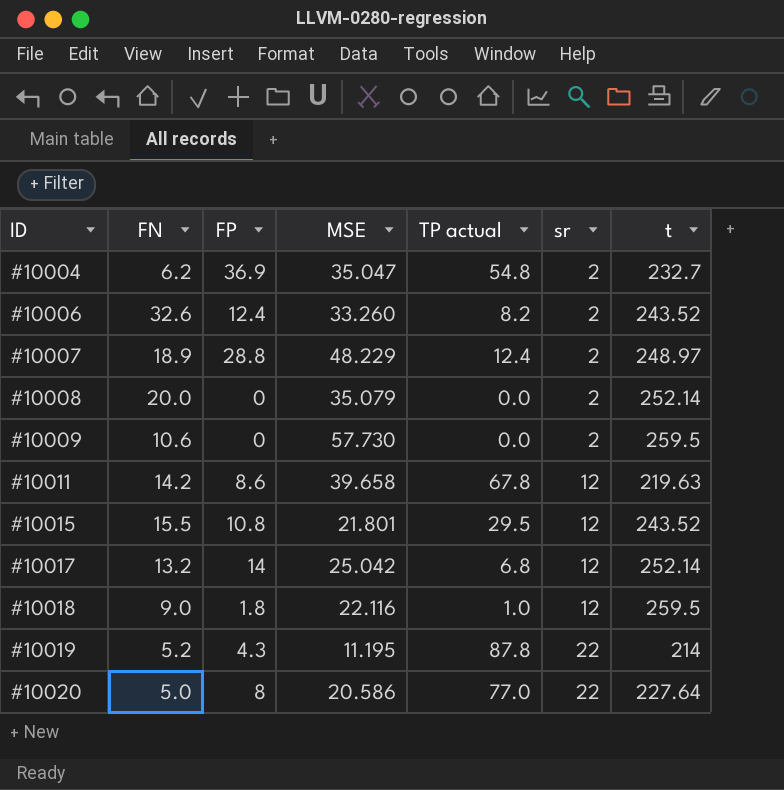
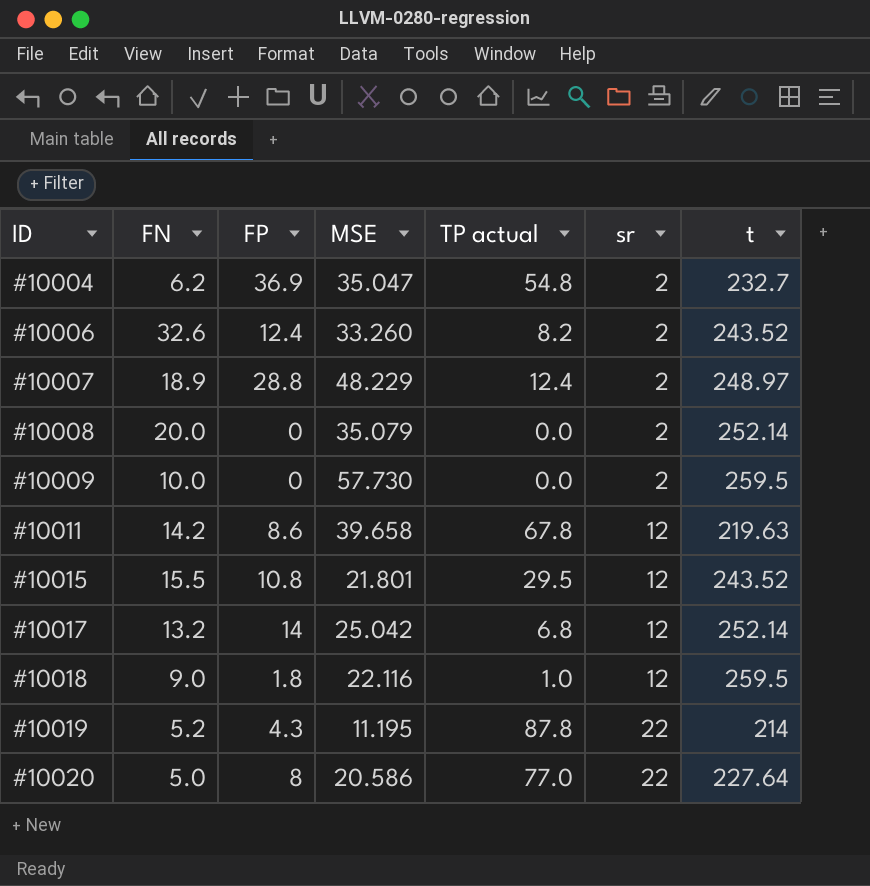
#10009 | FN: 10.6 -> 10.0

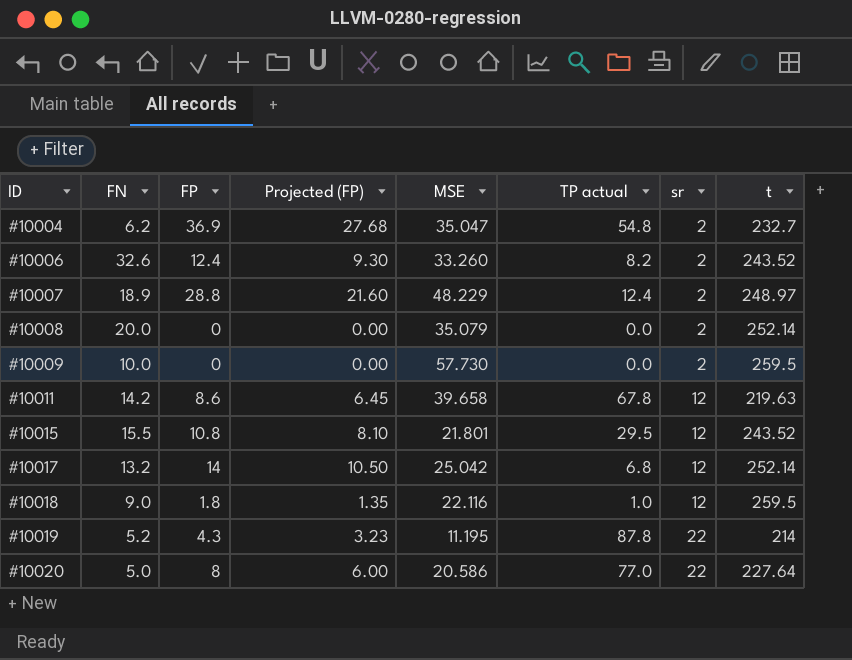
column Projected (FP) | formula: none -> [FP] * 0.75

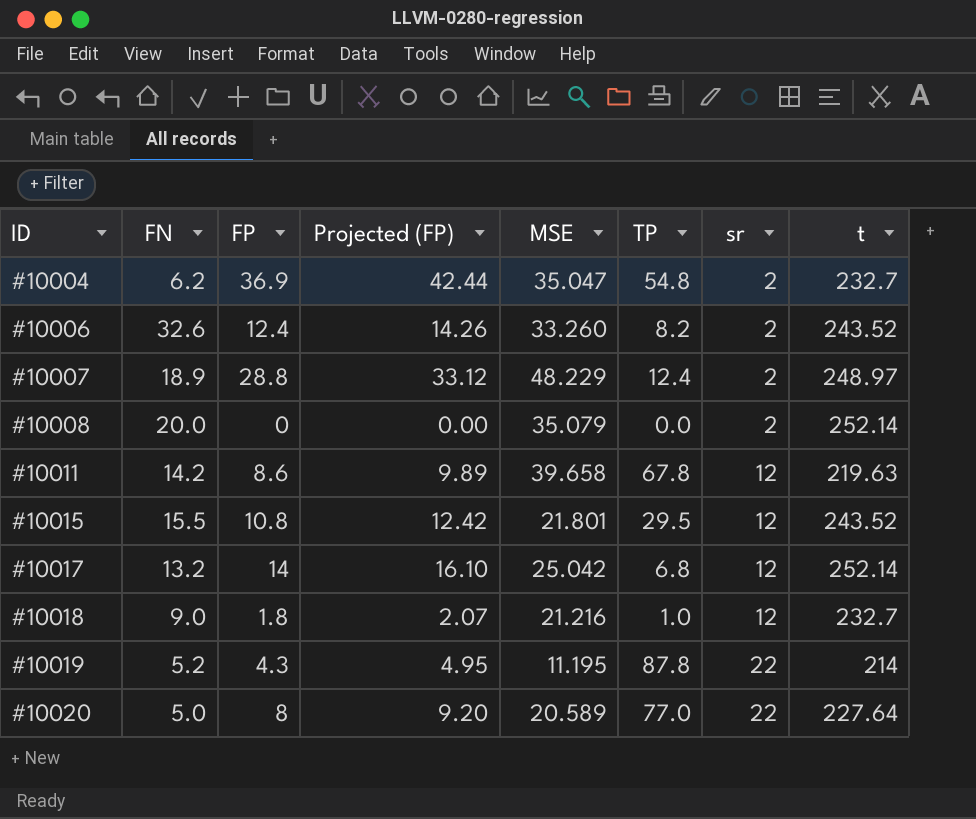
column Projected (FP) | formula: [FP] * 0.75 -> [FP] * 1.15
column name: TP actual -> TP
row #10009: 10.0 | 0 | 0.00 | 57.730 | 0.0 | 2 | 259.5 -> none
#10018 | MSE: 22.116 -> 21.216
#10018 | t: 259.5 -> 232.7
#10020 | MSE: 20.586 -> 20.589

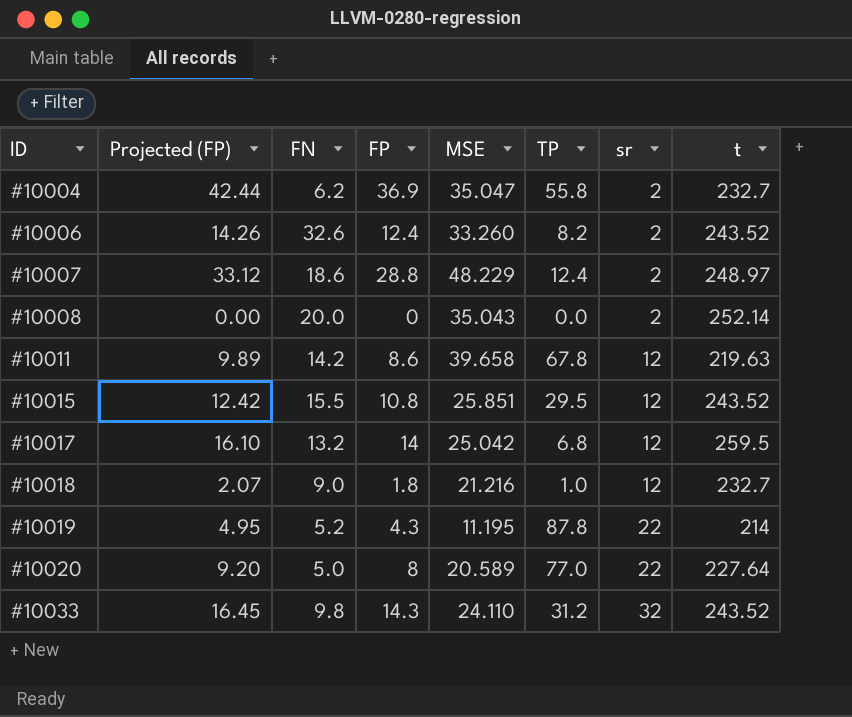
column Projected (FP) | position: 4 -> 2
#10004 | TP: 54.8 -> 55.8
#10007 | FN: 18.9 -> 18.6
#10008 | MSE: 35.079 -> 35.043
#10015 | MSE: 21.801 -> 25.851
#10017 | t: 252.14 -> 259.5
row #10033: none -> 16.45 | 9.8 | 14.3 | 24.110 | 31.2 | 32 | 243.52

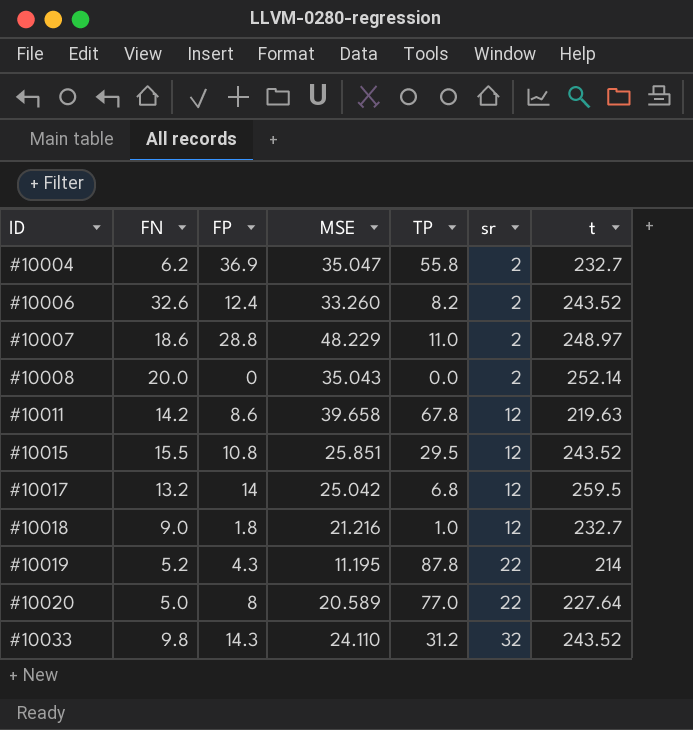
column Projected (FP) | formula: [FP] * 1.15 -> none
#10007 | TP: 12.4 -> 11.0

